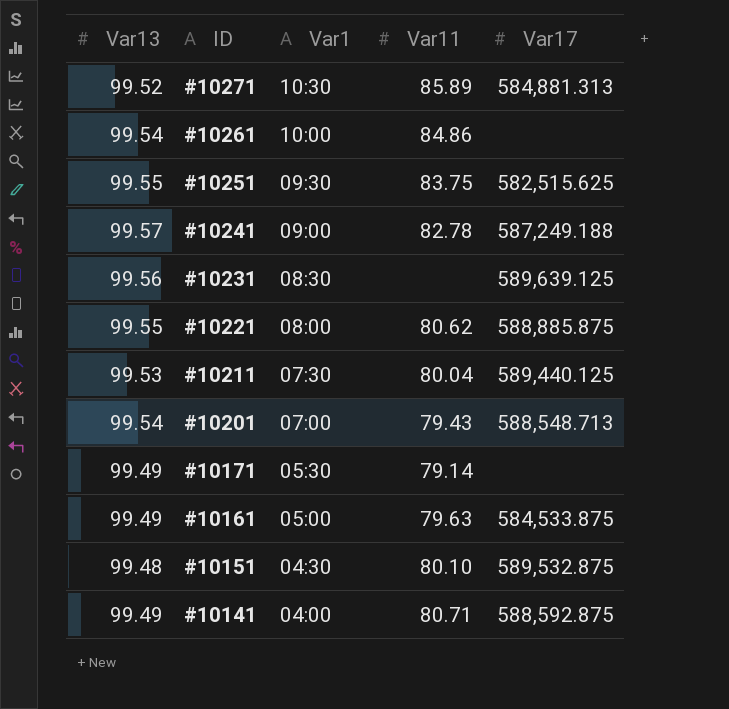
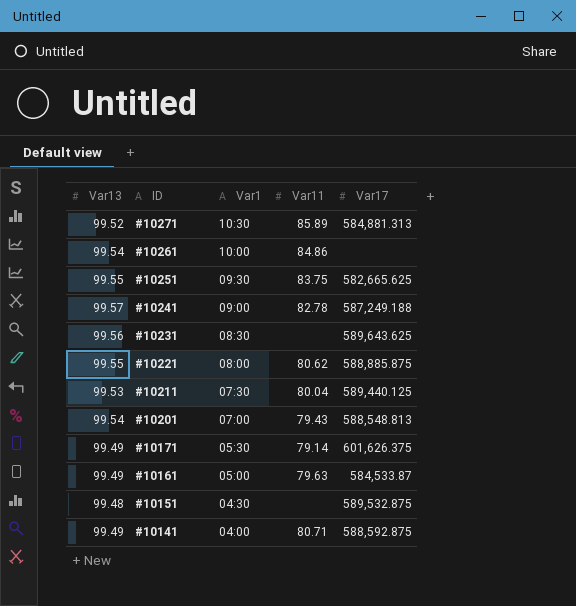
#10251 | Var17: 582,515.625 -> 582,665.625
#10231 | Var17: 589,639.125 -> 589,643.625
#10201 | Var17: 588,548.713 -> 588,548.813
#10171 | Var17: none -> 601,626.375
#10161 | Var17: 584,533.875 -> 584,533.87
#10151 | Var11: 80.10 -> none

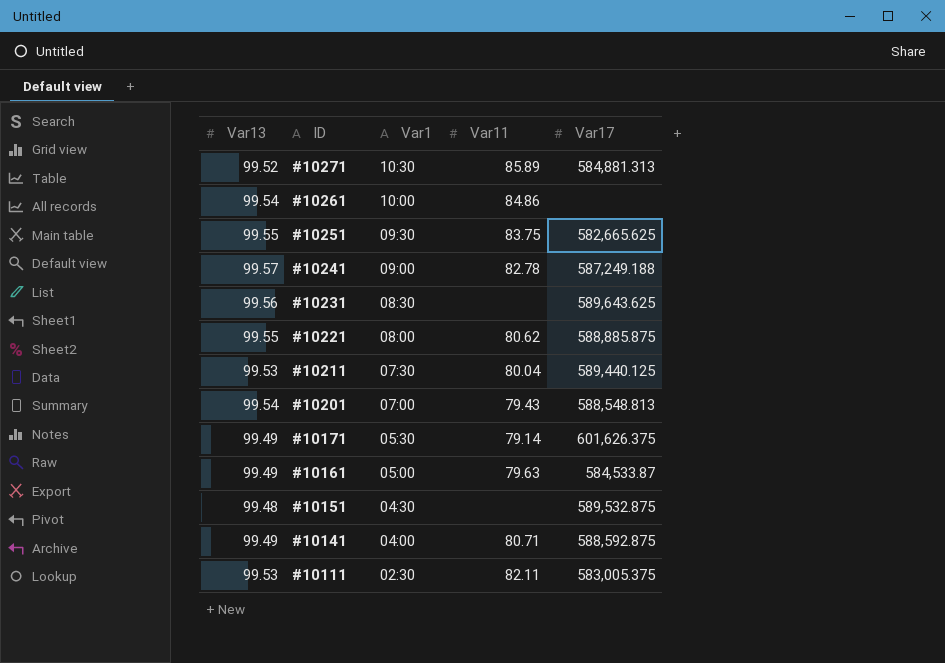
row #10111: none -> 99.53 | 02:30 | 82.11 | 583,005.375

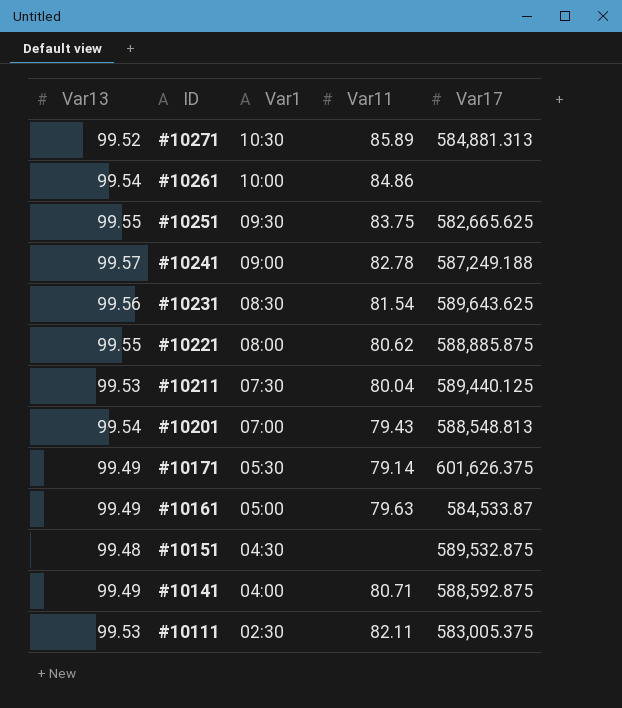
#10231 | Var11: none -> 81.54

